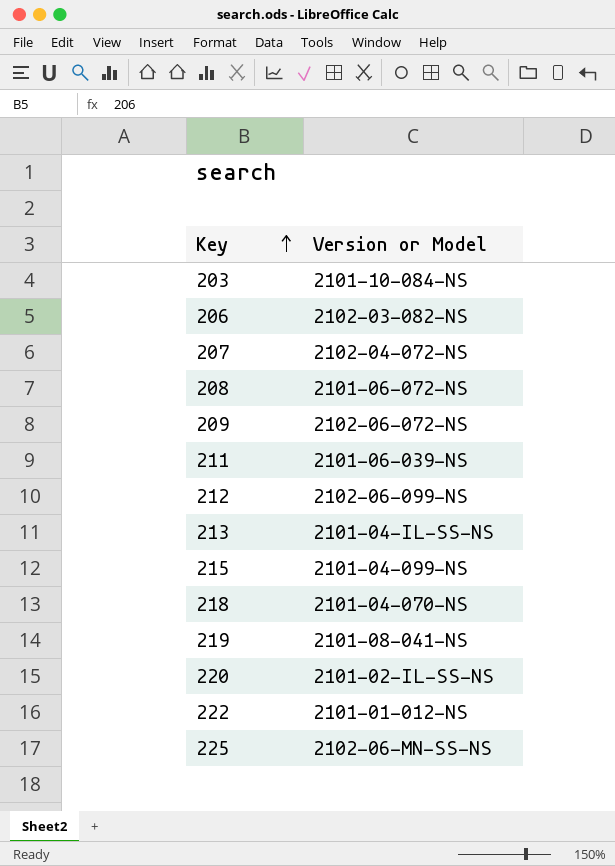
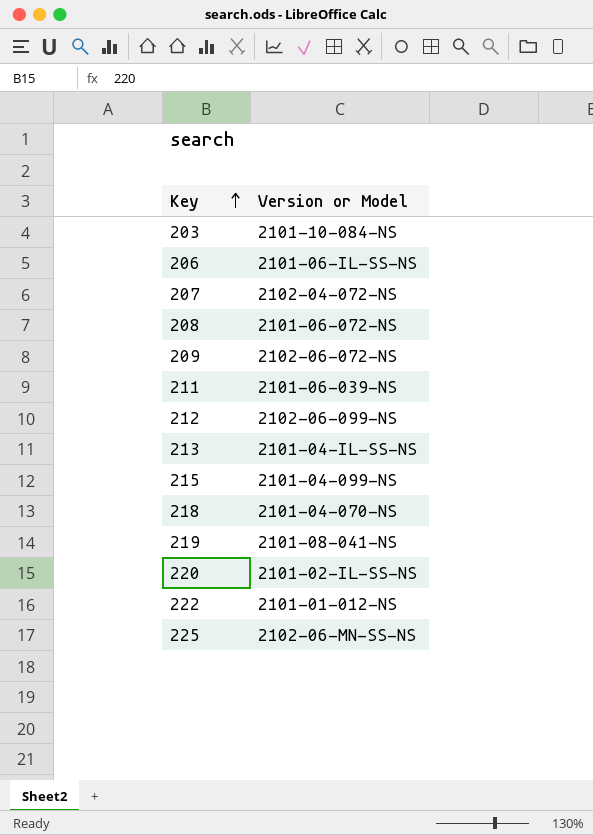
206 | Version or Model: 2102-03-082-NS -> 2101-06-IL-SS-NS

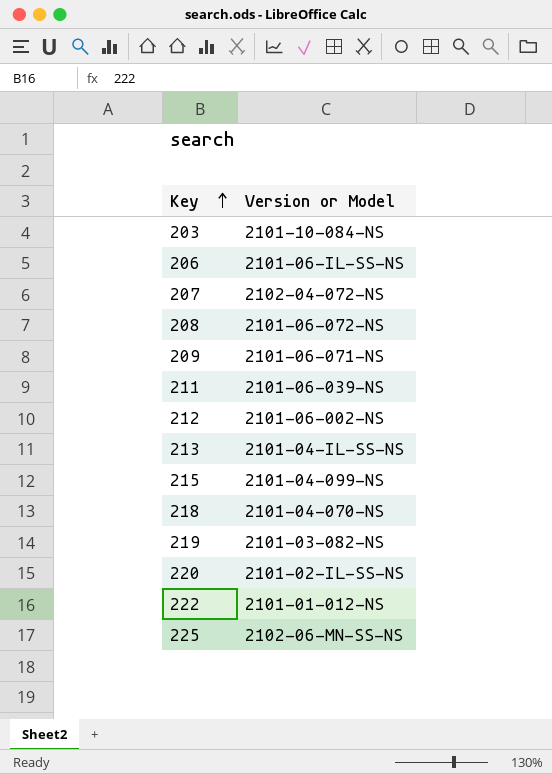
209 | Version or Model: 2102-06-072-NS -> 2101-06-071-NS
212 | Version or Model: 2102-06-099-NS -> 2101-06-002-NS
219 | Version or Model: 2101-08-041-NS -> 2101-03-082-NS

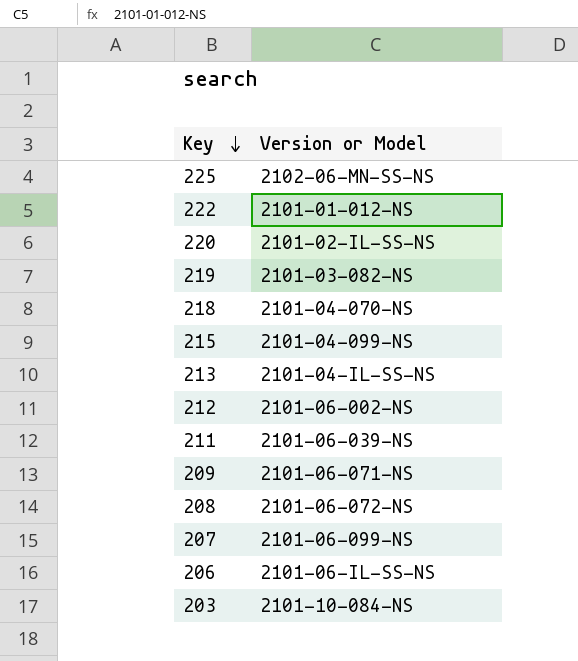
row order: Key ascending -> Key descending
207 | Version or Model: 2102-04-072-NS -> 2101-06-099-NS

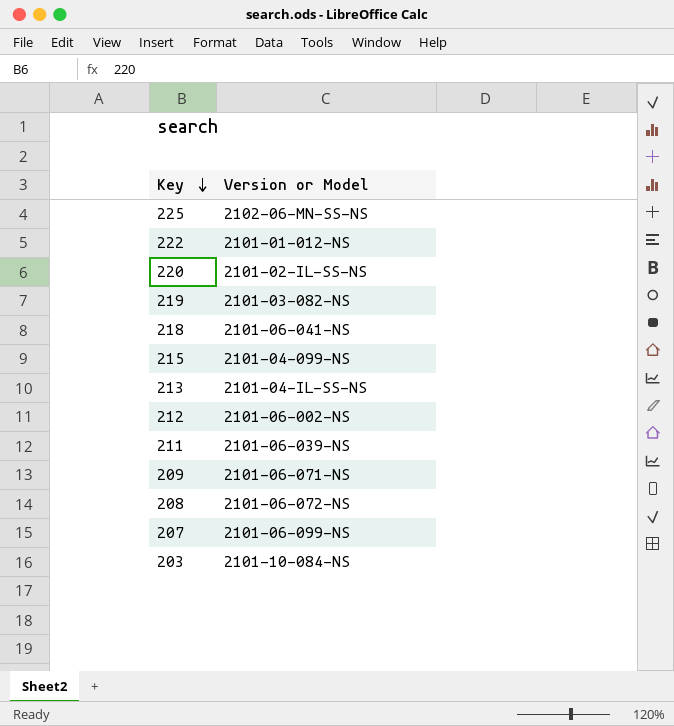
row 206: 2101-06-IL-SS-NS -> none
218 | Version or Model: 2101-04-070-NS -> 2101-06-041-NS

